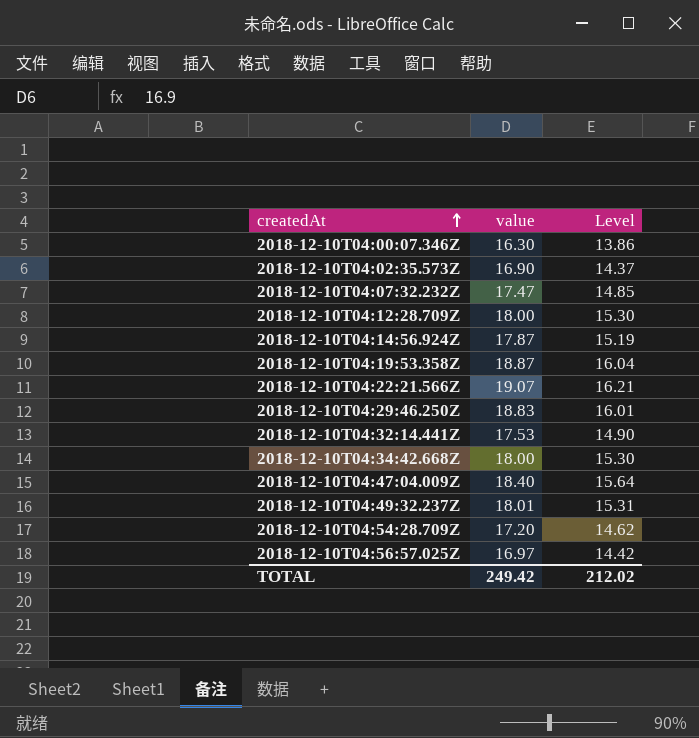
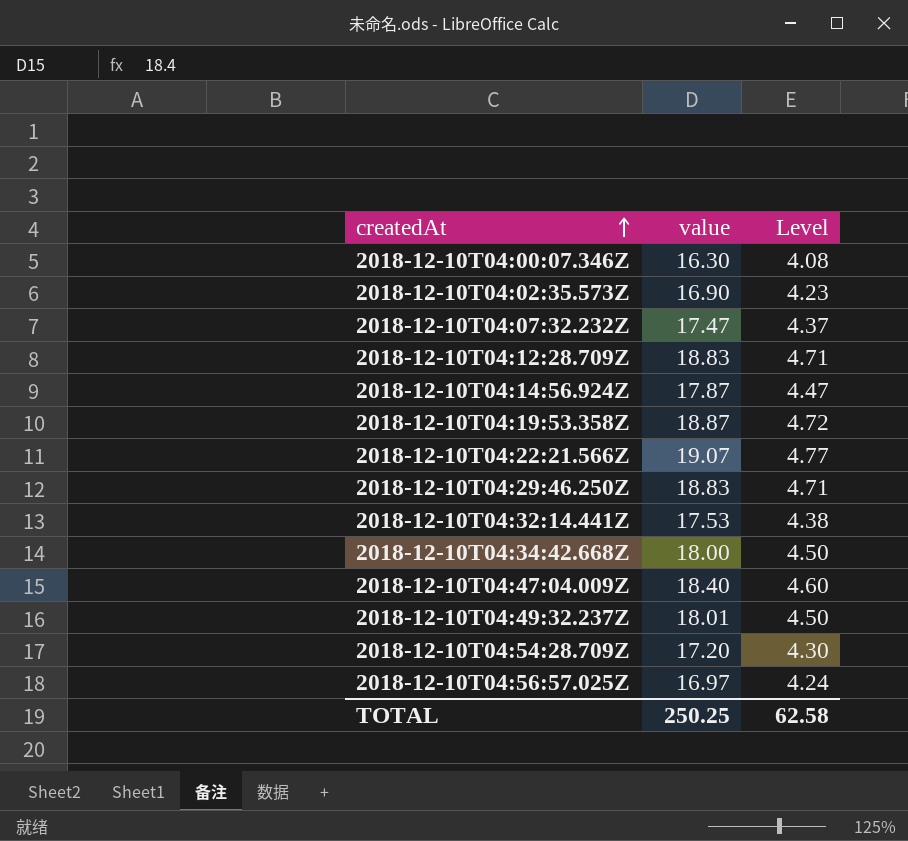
column Level | formula: [value] * 0.85 -> [value] * 0.25
2018-12-10T04:12:28.709Z | value: 18.00 -> 18.83
TOTAL | value: 249.42 -> 250.25
TOTAL | Level: 212.02 -> 62.58

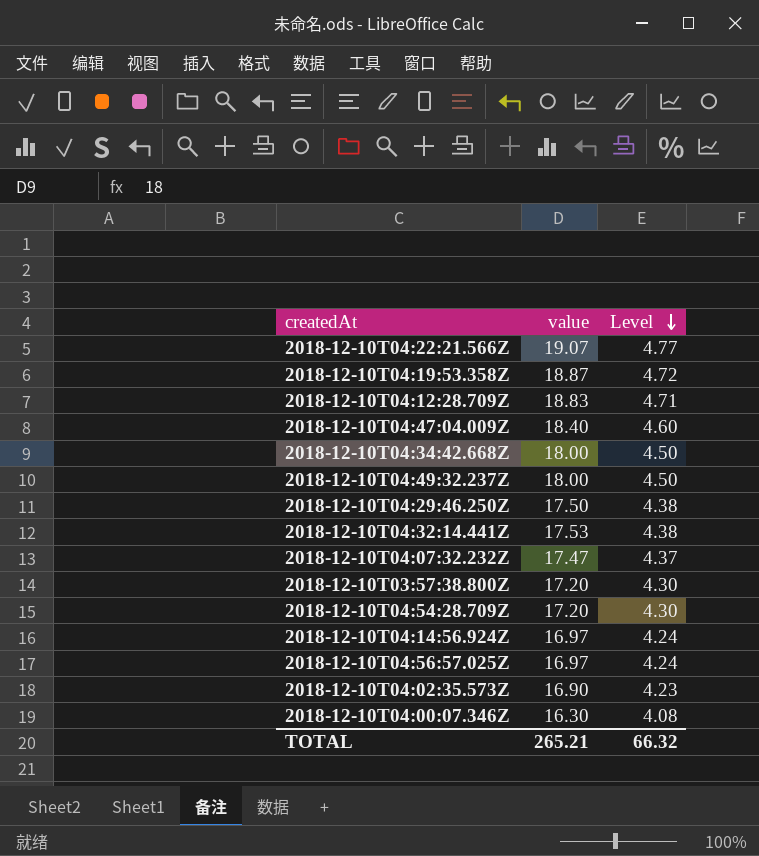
row order: createdAt ascending -> Level descending
2018-12-10T04:49:32.237Z | value: 18.01 -> 18.00
2018-12-10T04:29:46.250Z | value: 18.83 -> 17.50
2018-12-10T04:29:46.250Z | Level: 4.71 -> 4.38
row 2018-12-10T03:57:38.800Z: none -> 17.20 | 4.30
2018-12-10T04:14:56.924Z | value: 17.87 -> 16.97
2018-12-10T04:14:56.924Z | Level: 4.47 -> 4.24
TOTAL | value: 250.25 -> 265.21
TOTAL | Level: 62.58 -> 66.32

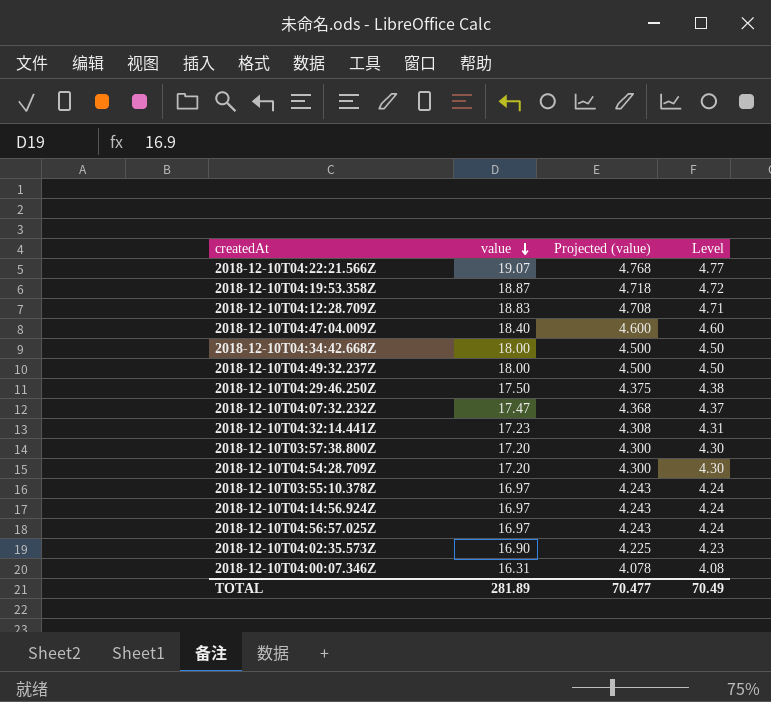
row order: Level descending -> value descending
column Projected (value) | formula: none -> [value] * 0.25
2018-12-10T04:32:14.441Z | value: 17.53 -> 17.23
2018-12-10T04:32:14.441Z | Level: 4.38 -> 4.31
row 2018-12-10T03:55:10.378Z: none -> 16.97 | 4.243 | 4.24
2018-12-10T04:00:07.346Z | value: 16.30 -> 16.31
TOTAL | value: 265.21 -> 281.89
TOTAL | Level: 66.32 -> 70.49

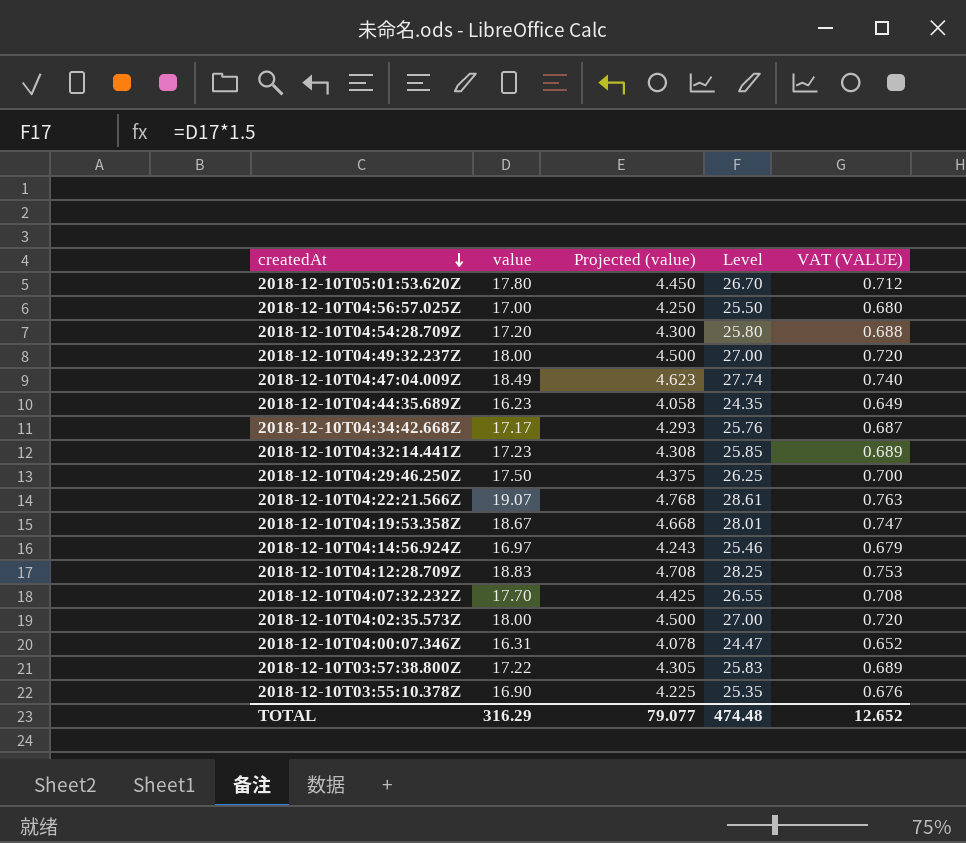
row order: value descending -> createdAt descending
column Level | formula: [value] * 0.25 -> [value] * 1.5
column VAT (VALUE) | formula: none -> [value] * 0.04
row 2018-12-10T05:01:53.620Z: none -> 17.80 | 4.450 | 26.70 | 0.712
2018-12-10T04:56:57.025Z | value: 16.97 -> 17.00
2018-12-10T04:56:57.025Z | Projected (value): 4.243 -> 4.250
2018-12-10T04:47:04.009Z | value: 18.40 -> 18.49
2018-12-10T04:47:04.009Z | Projected (value): 4.600 -> 4.623
row 2018-12-10T04:44:35.689Z: none -> 16.23 | 4.058 | 24.35 | 0.649
2018-12-10T04:34:42.668Z | value: 18.00 -> 17.17
2018-12-10T04:34:42.668Z | Projected (value): 4.500 -> 4.293
2018-12-10T04:19:53.358Z | value: 18.87 -> 18.67
2018-12-10T04:19:53.358Z | Projected (value): 4.718 -> 4.668
2018-12-10T04:07:32.232Z | value: 17.47 -> 17.70
2018-12-10T04:07:32.232Z | Projected (value): 4.368 -> 4.425
2018-12-10T04:02:35.573Z | value: 16.90 -> 18.00
2018-12-10T04:02:35.573Z | Projected (value): 4.225 -> 4.500
2018-12-10T03:57:38.800Z | value: 17.20 -> 17.22
2018-12-10T03:57:38.800Z | Projected (value): 4.300 -> 4.305
2018-12-10T03:55:10.378Z | value: 16.97 -> 16.90
2018-12-10T03:55:10.378Z | Projected (value): 4.243 -> 4.225
TOTAL | value: 281.89 -> 316.29
TOTAL | Projected (value): 70.477 -> 79.077
TOTAL | Level: 70.49 -> 474.48

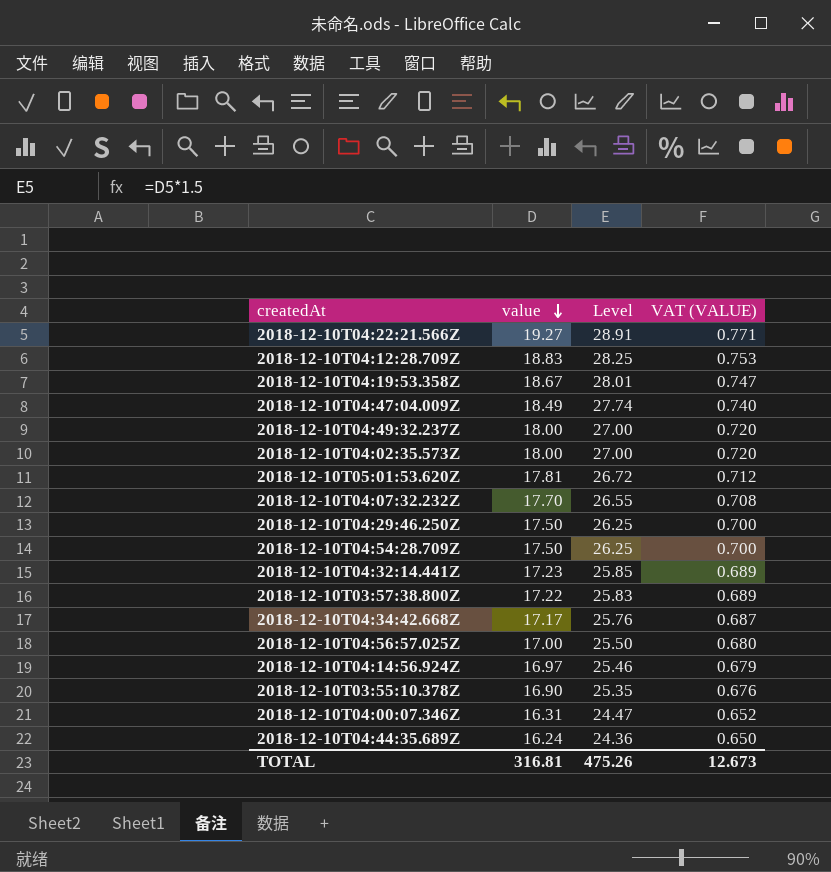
row order: createdAt descending -> value descending
column Projected (value) | formula: [value] * 0.25 -> none
2018-12-10T04:22:21.566Z | value: 19.07 -> 19.27
2018-12-10T04:22:21.566Z | Level: 28.61 -> 28.91
2018-12-10T04:22:21.566Z | VAT (VALUE): 0.763 -> 0.771
2018-12-10T05:01:53.620Z | value: 17.80 -> 17.81
2018-12-10T05:01:53.620Z | Level: 26.70 -> 26.72
2018-12-10T04:54:28.709Z | value: 17.20 -> 17.50
2018-12-10T04:54:28.709Z | Level: 25.80 -> 26.25
2018-12-10T04:54:28.709Z | VAT (VALUE): 0.688 -> 0.700
2018-12-10T04:44:35.689Z | value: 16.23 -> 16.24
2018-12-10T04:44:35.689Z | Level: 24.35 -> 24.36
2018-12-10T04:44:35.689Z | VAT (VALUE): 0.649 -> 0.650
TOTAL | value: 316.29 -> 316.81
TOTAL | Level: 474.48 -> 475.26
TOTAL | VAT (VALUE): 12.652 -> 12.673

